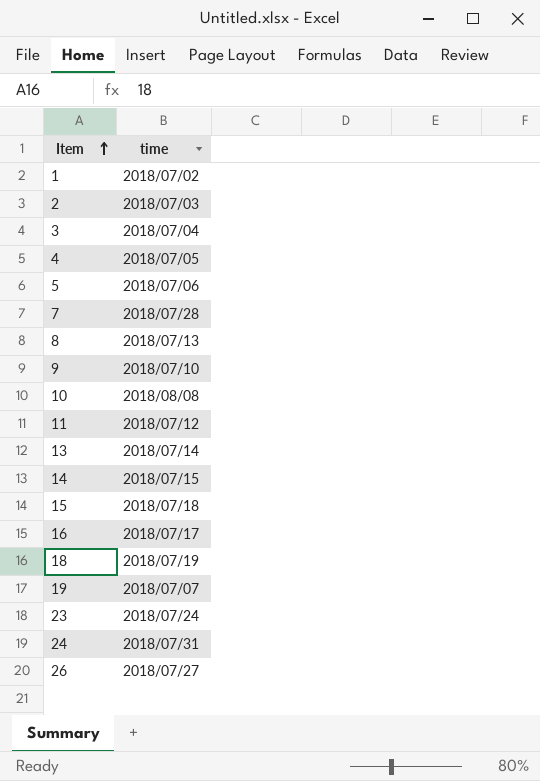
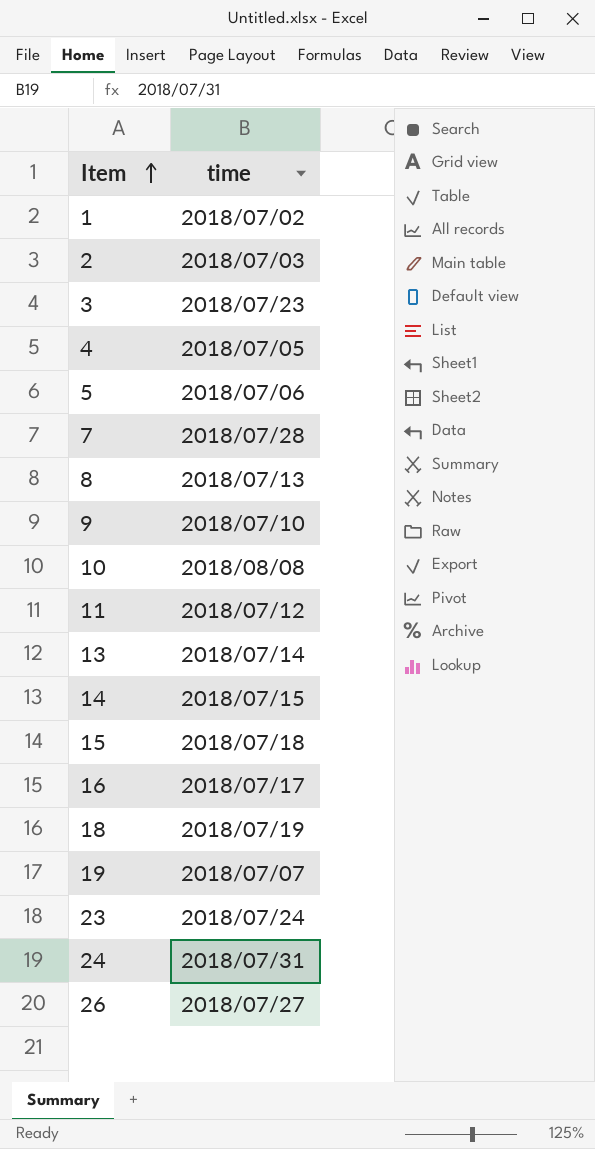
3 | time: 2018/07/04 -> 2018/07/23

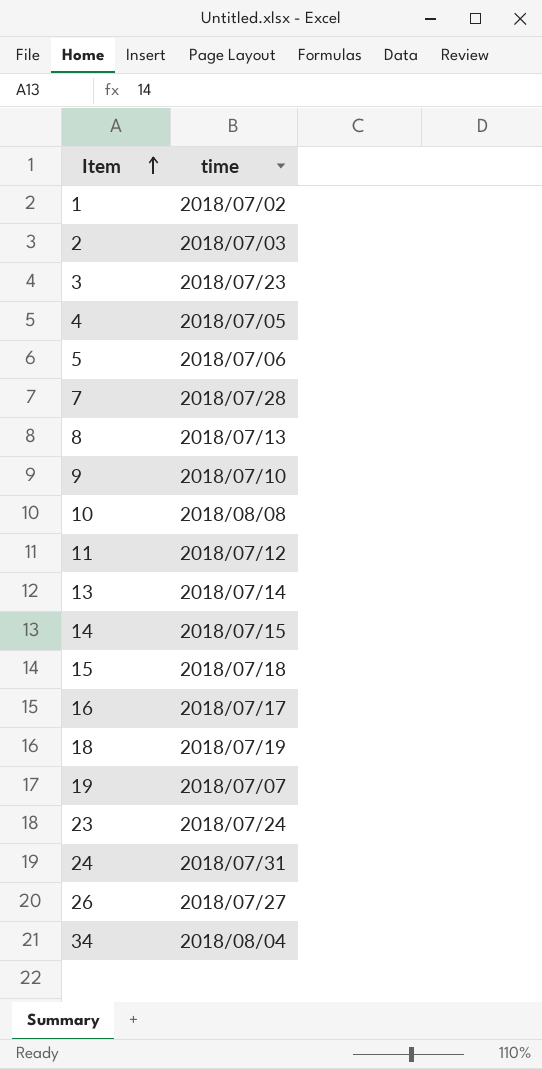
row 34: none -> 2018/08/04

